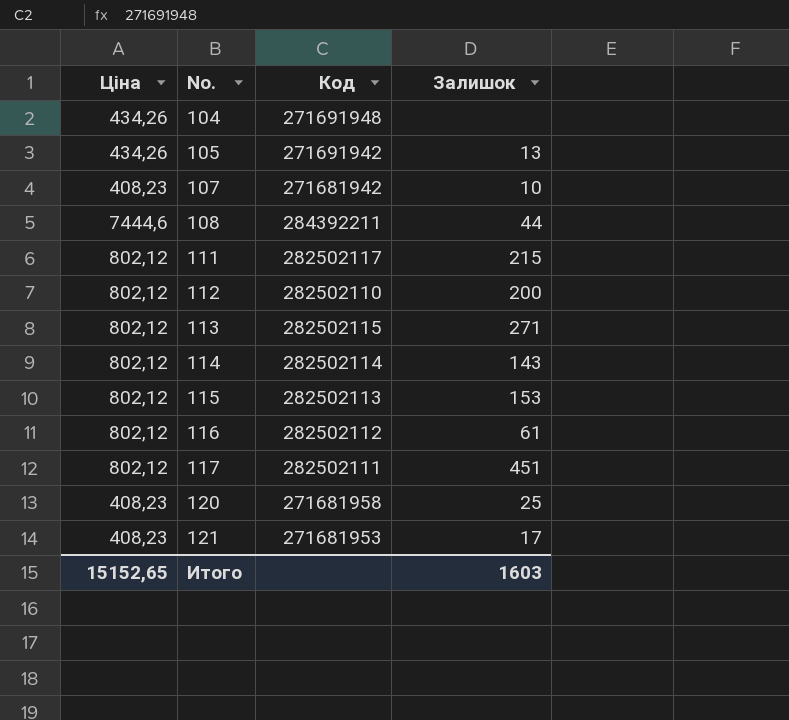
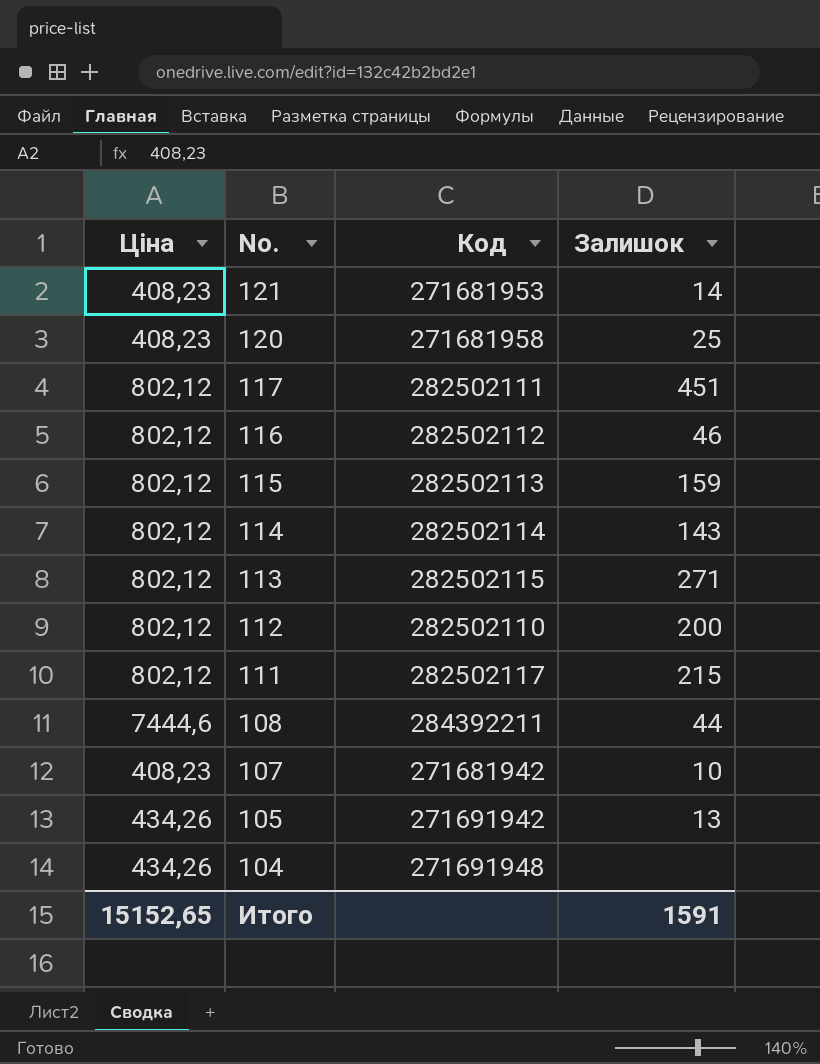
row order: No. ascending -> No. descending
121 | Залишок: 17 -> 14
116 | Залишок: 61 -> 46
115 | Залишок: 153 -> 159
Итого | Залишок: 1603 -> 1591

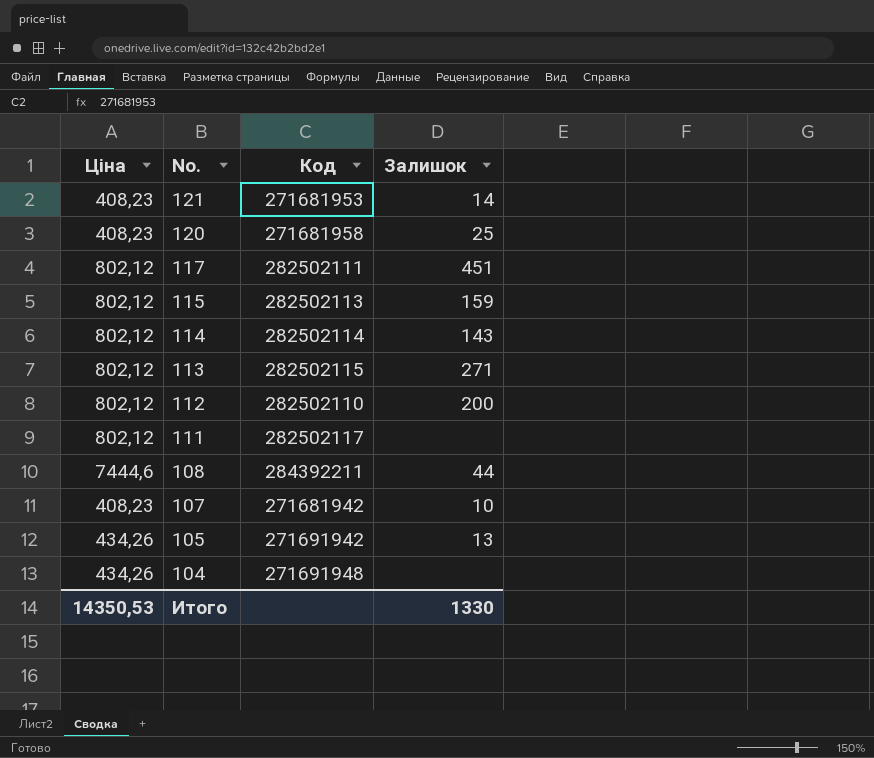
row 116: 802,12 | 282502112 | 46 -> none
111 | Залишок: 215 -> none
Итого | Ціна: 15152,65 -> 14350,53
Итого | Залишок: 1591 -> 1330

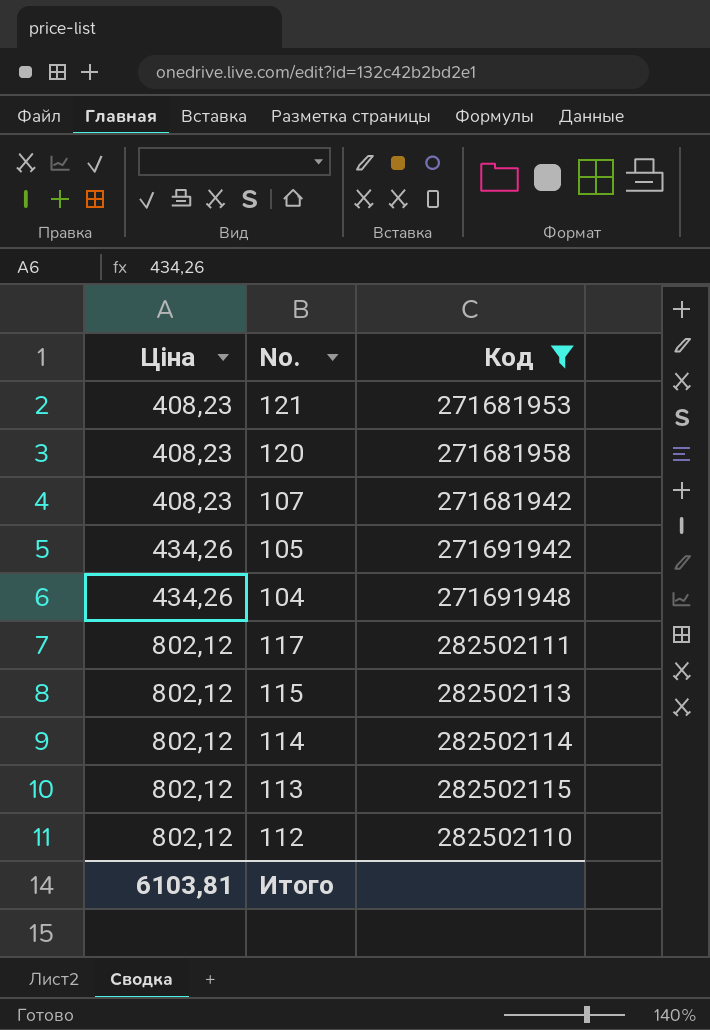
filter: none -> Код <= 282502115
row order: No. descending -> Ціна ascending
column Залишок | position: 4 -> none
Итого | Ціна: 14350,53 -> 6103,81

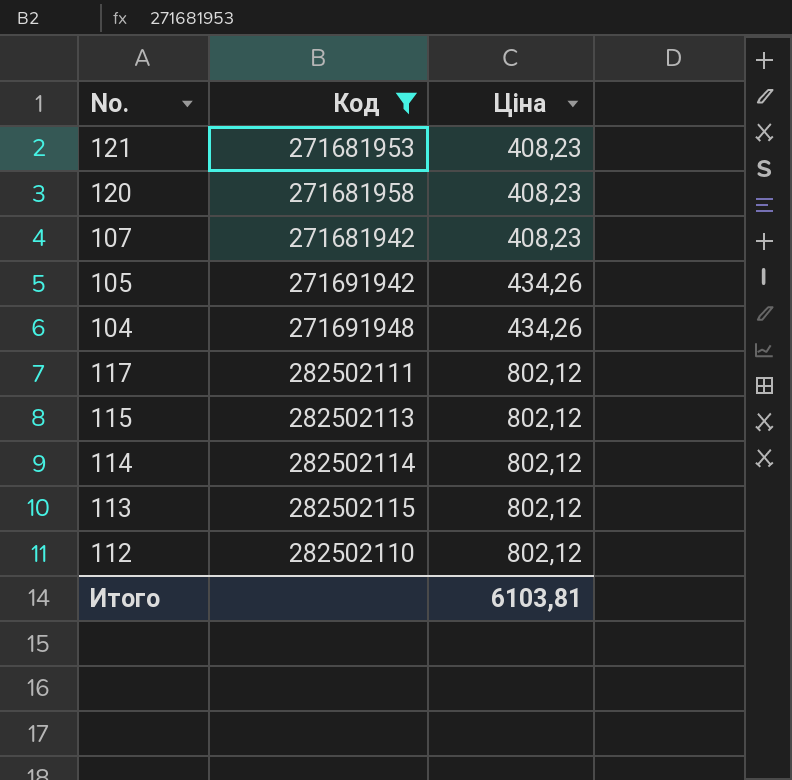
column Ціна | position: 1 -> 3

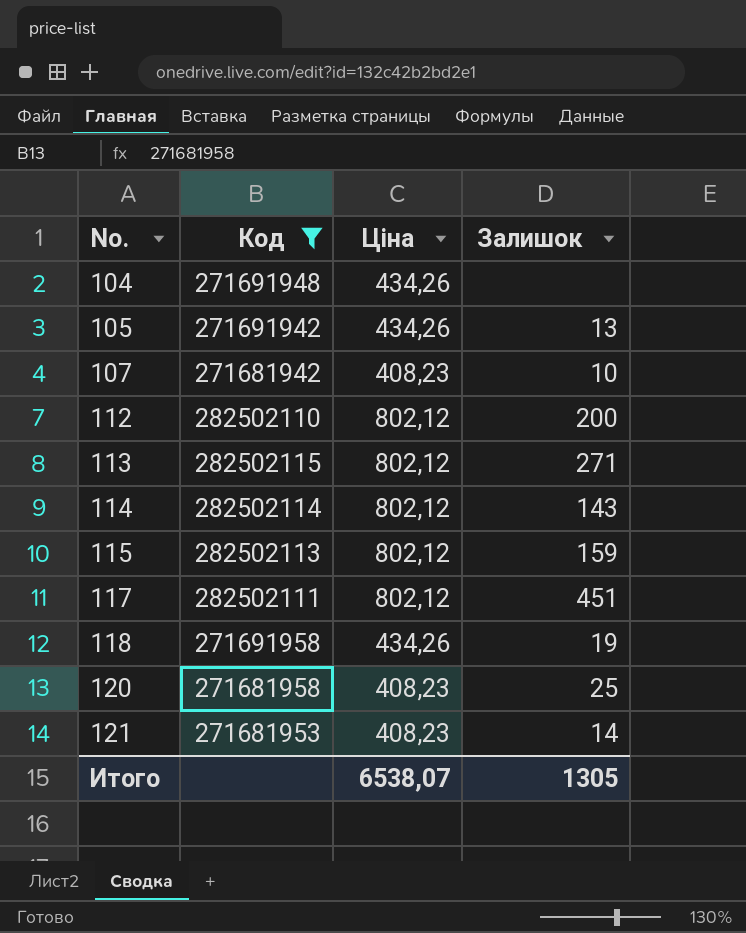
row order: Ціна ascending -> No. ascending
column Залишок | position: none -> 4
row 118: none -> 271691958 | 434,26 | 19
Итого | Ціна: 6103,81 -> 6538,07

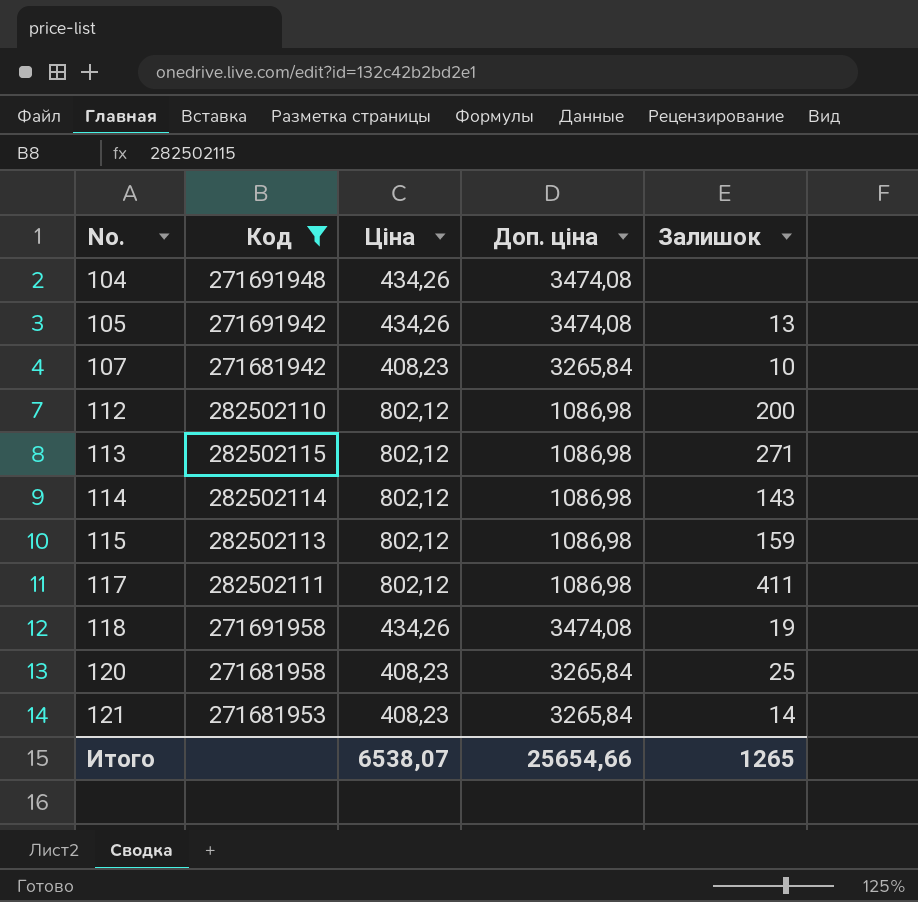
column Доп. ціна | position: none -> 4
117 | Залишок: 451 -> 411
Итого | Залишок: 1305 -> 1265

